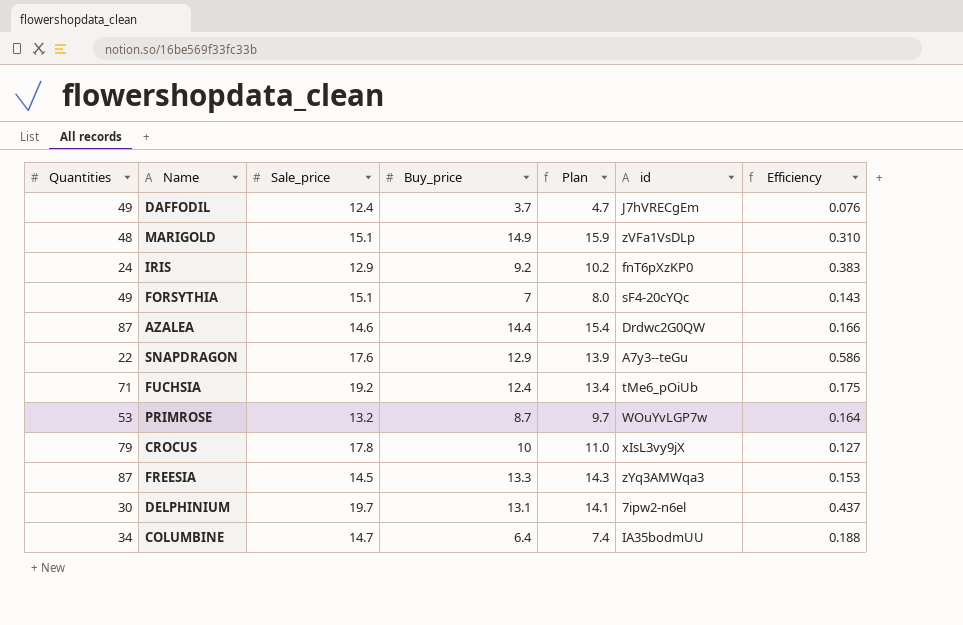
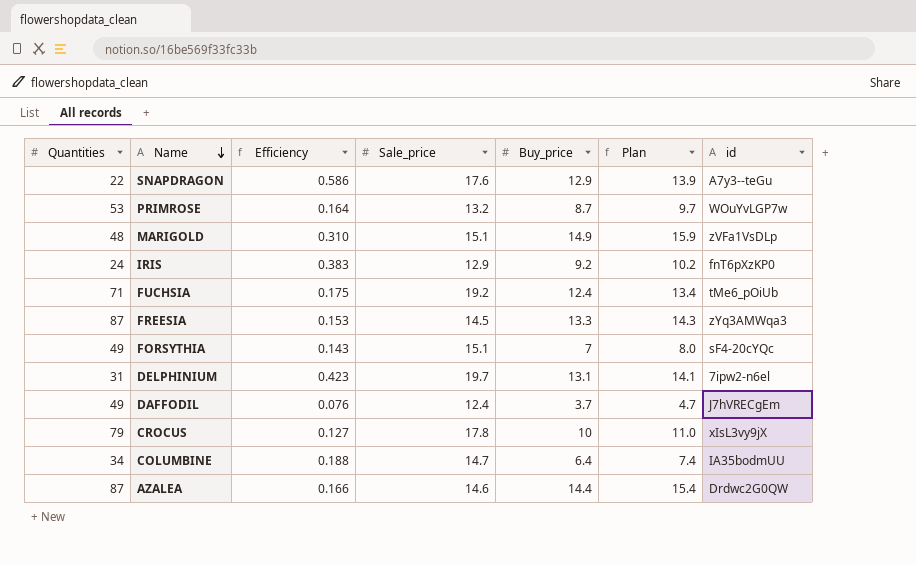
row order: none -> Name descending
column Efficiency | position: 7 -> 3
DELPHINIUM | Quantities: 30 -> 31
DELPHINIUM | Efficiency: 0.437 -> 0.423

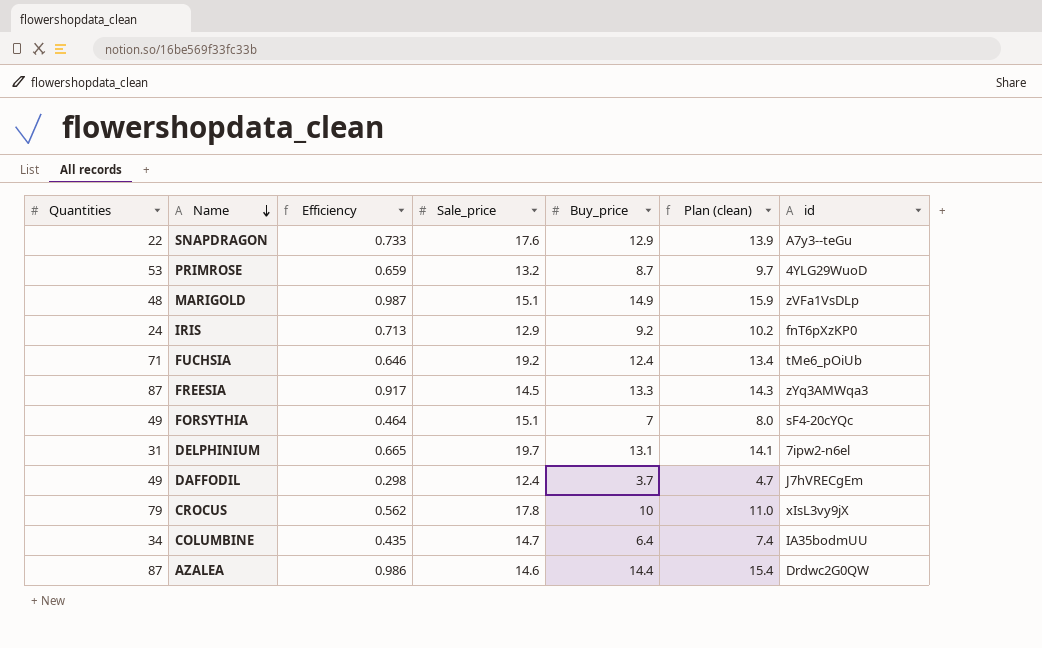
column Efficiency | formula: [Buy_price] / [Quantities] -> [Buy_price] / [Sale_price]
column name: Plan -> Plan (clean)
PRIMROSE | id: WOuYvLGP7w -> 4YLG29WuoD

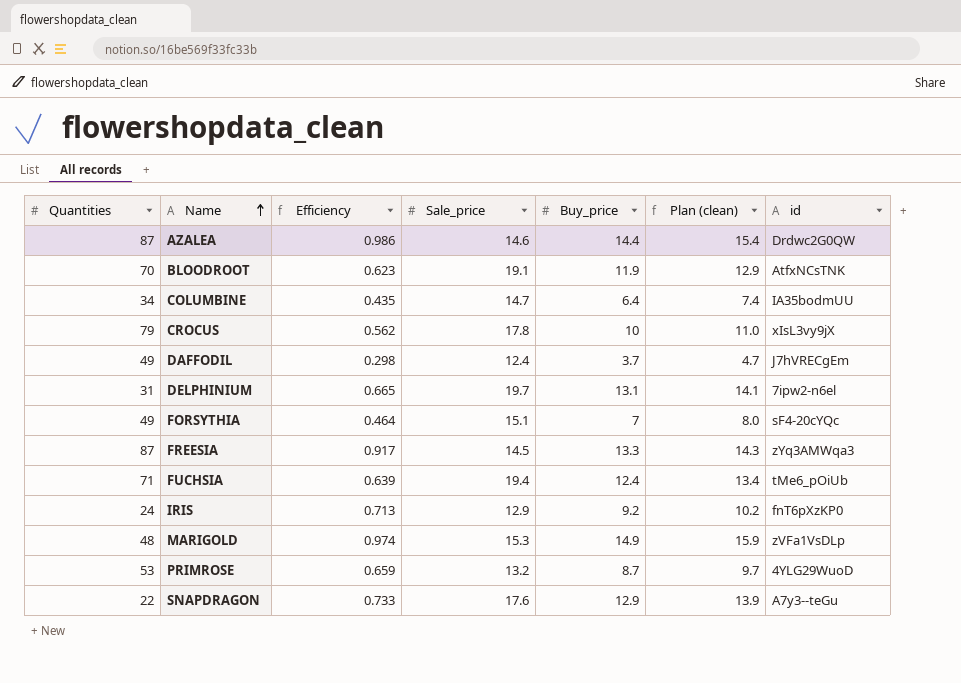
row order: Name descending -> Name ascending
row BLOODROOT: none -> 70 | 0.623 | 19.1 | 11.9 | 12.9 | AtfxNCsTNK
FUCHSIA | Efficiency: 0.646 -> 0.639
FUCHSIA | Sale_price: 19.2 -> 19.4
MARIGOLD | Efficiency: 0.987 -> 0.974
MARIGOLD | Sale_price: 15.1 -> 15.3

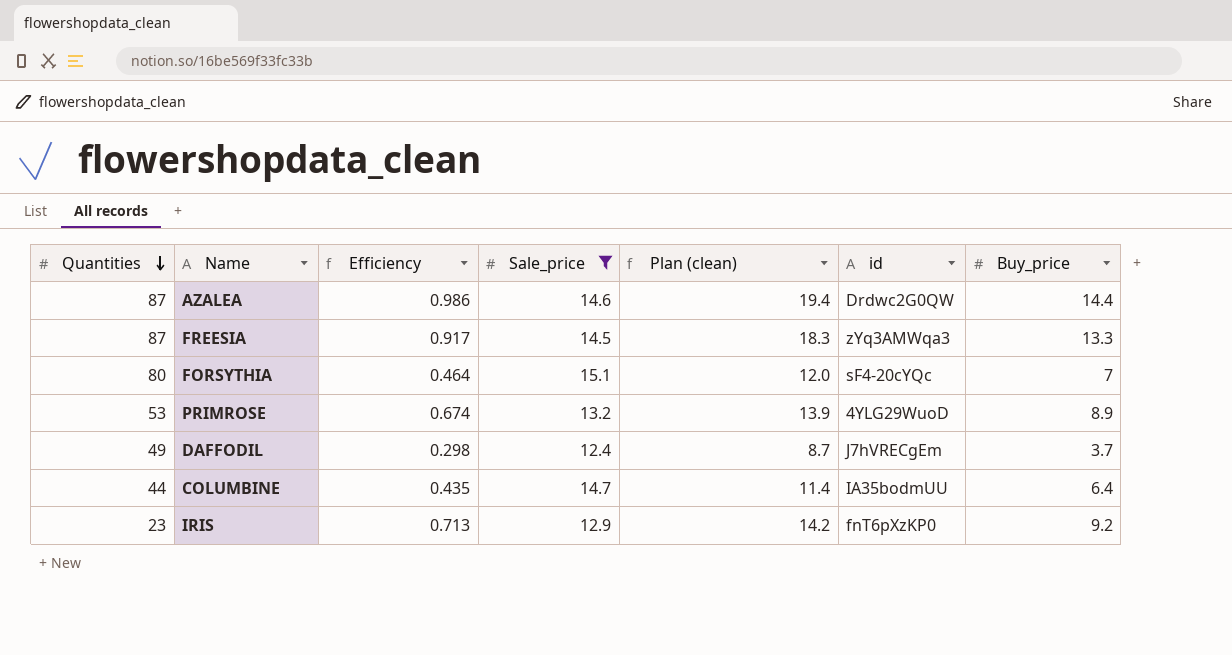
filter: none -> Sale_price <= 15.1
row order: Name ascending -> Quantities descending
column Plan (clean) | formula: [Buy_price] + 1 -> [Buy_price] + 5
column Buy_price | position: 5 -> 7
FORSYTHIA | Quantities: 49 -> 80
PRIMROSE | Efficiency: 0.659 -> 0.674
PRIMROSE | Buy_price: 8.7 -> 8.9
COLUMBINE | Quantities: 34 -> 44
IRIS | Quantities: 24 -> 23

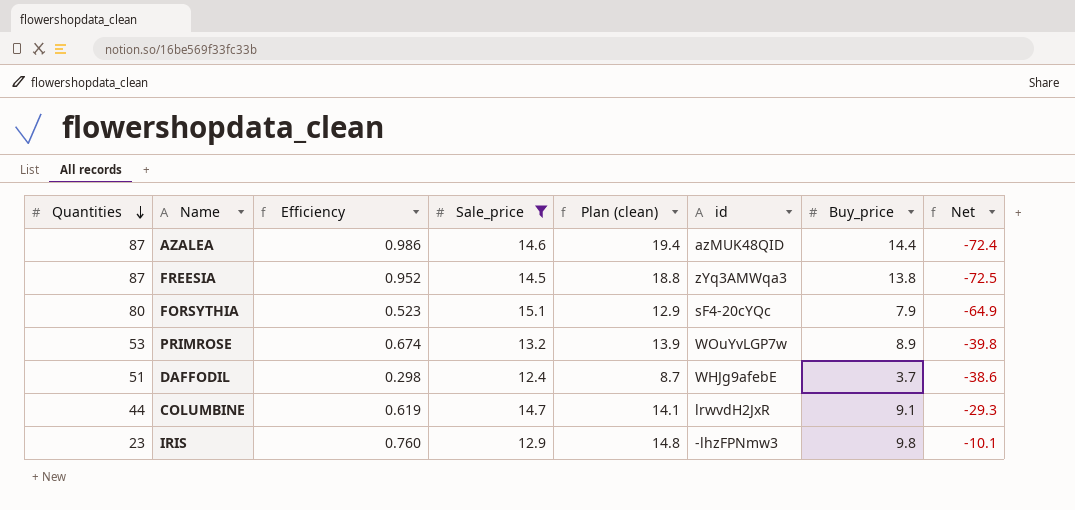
column Net | formula: none -> [Sale_price] - [Quantities]
AZALEA | id: Drdwc2G0QW -> azMUK48QID
FREESIA | Efficiency: 0.917 -> 0.952
FREESIA | Plan (clean): 18.3 -> 18.8
FREESIA | Buy_price: 13.3 -> 13.8
FORSYTHIA | Efficiency: 0.464 -> 0.523
FORSYTHIA | Plan (clean): 12.0 -> 12.9
FORSYTHIA | Buy_price: 7 -> 7.9
PRIMROSE | id: 4YLG29WuoD -> WOuYvLGP7w
DAFFODIL | Quantities: 49 -> 51
DAFFODIL | id: J7hVRECgEm -> WHJg9afebE
COLUMBINE | Efficiency: 0.435 -> 0.619
COLUMBINE | Plan (clean): 11.4 -> 14.1
COLUMBINE | id: IA35bodmUU -> lrwvdH2JxR
COLUMBINE | Buy_price: 6.4 -> 9.1
IRIS | Efficiency: 0.713 -> 0.760
IRIS | Plan (clean): 14.2 -> 14.8
IRIS | id: fnT6pXzKP0 -> -lhzFPNmw3
IRIS | Buy_price: 9.2 -> 9.8

